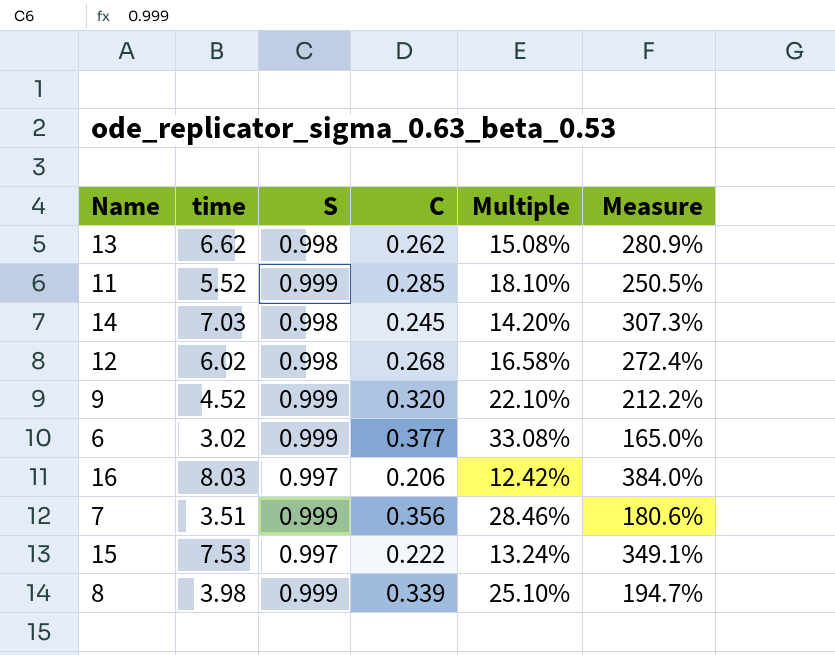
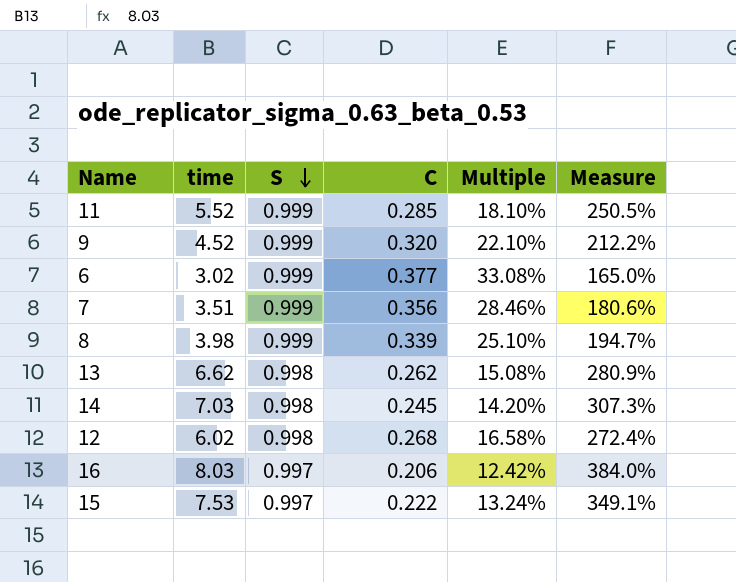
row order: none -> S descending

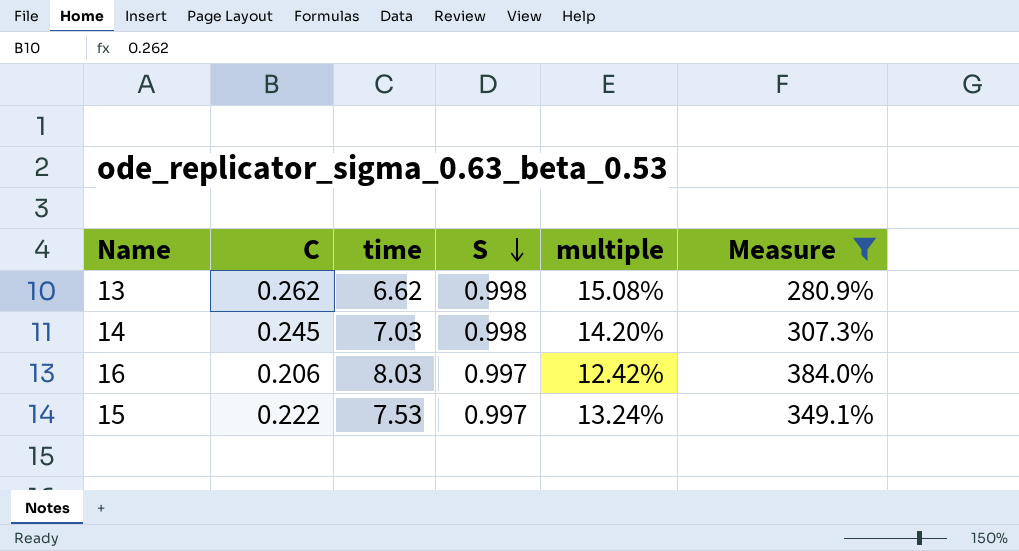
filter: none -> Measure >= 280.9%
column C | position: 4 -> 2
column name: Multiple -> multiple

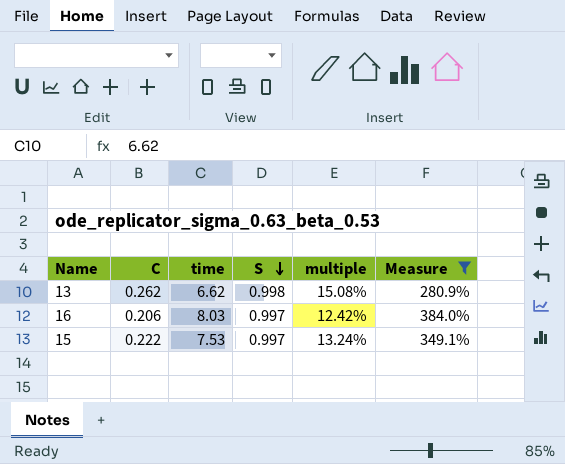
row 14: 0.245 | 7.03 | 0.998 | 14.20% | 307.3% -> none

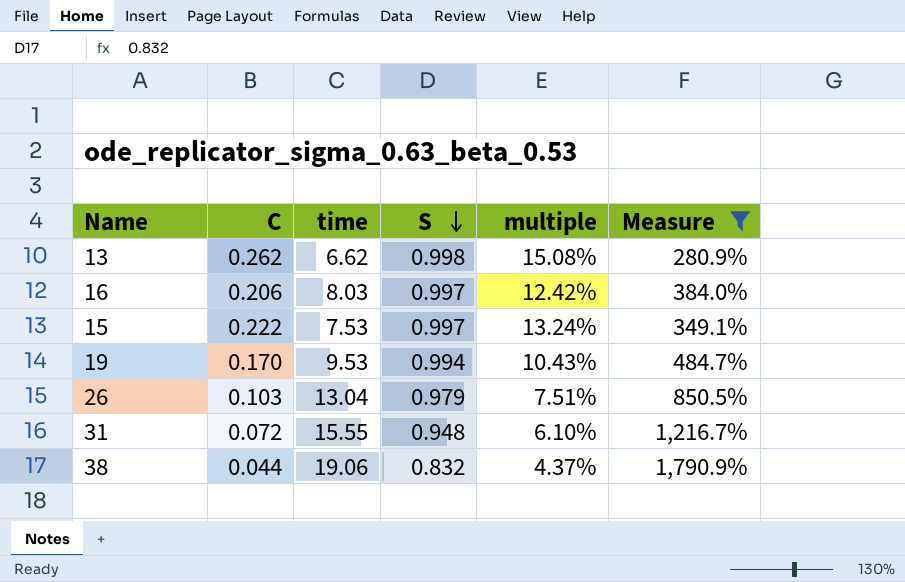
row 19: none -> 0.170 | 9.53 | 0.994 | 10.43% | 484.7%
row 26: none -> 0.103 | 13.04 | 0.979 | 7.51% | 850.5%
row 31: none -> 0.072 | 15.55 | 0.948 | 6.10% | 1,216.7%
row 38: none -> 0.044 | 19.06 | 0.832 | 4.37% | 1,790.9%

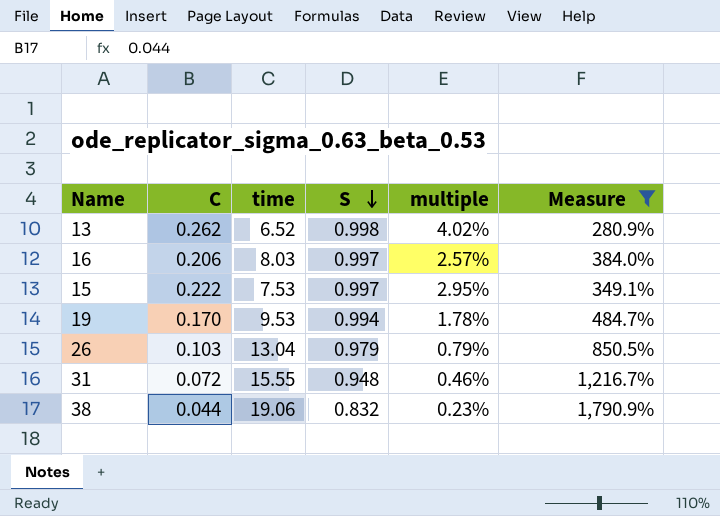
column multiple | formula: [S] / [time] -> [C] / [time]
13 | time: 6.62 -> 6.52

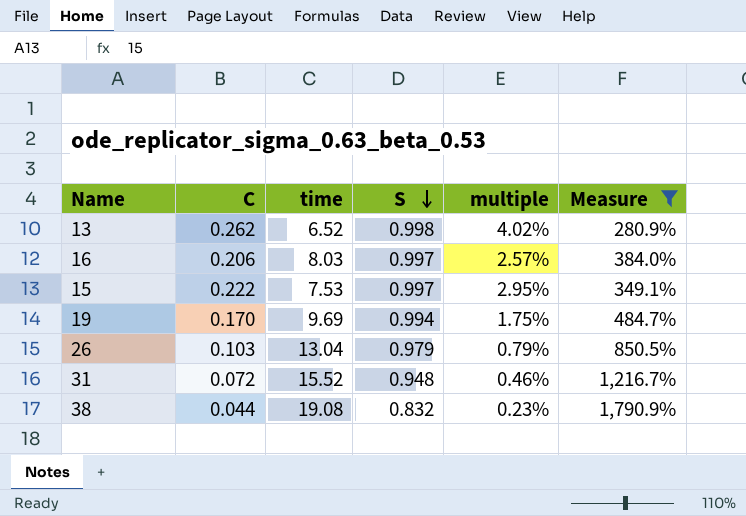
19 | time: 9.53 -> 9.69
19 | multiple: 1.78% -> 1.75%
31 | time: 15.55 -> 15.52
38 | time: 19.06 -> 19.08

